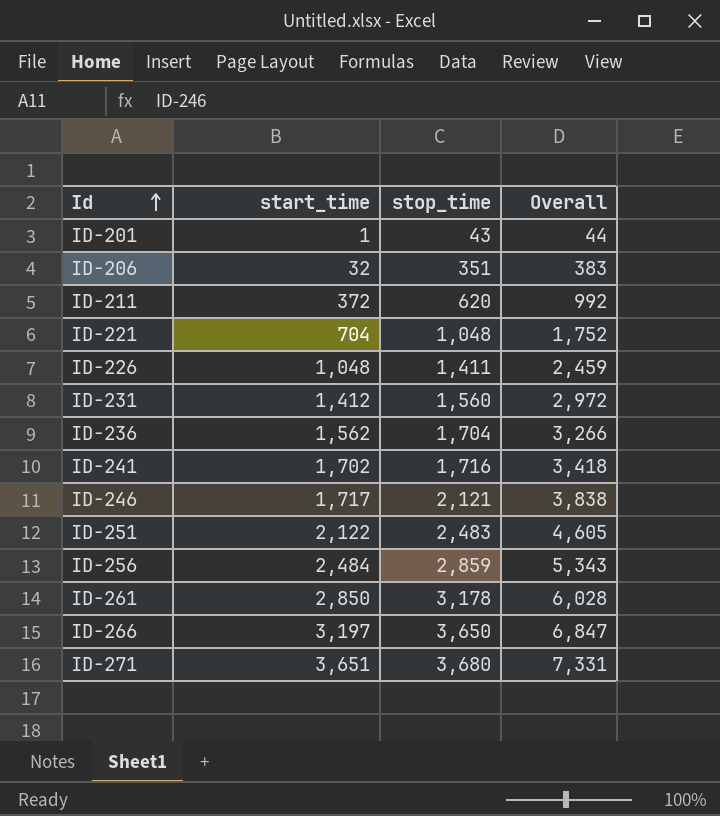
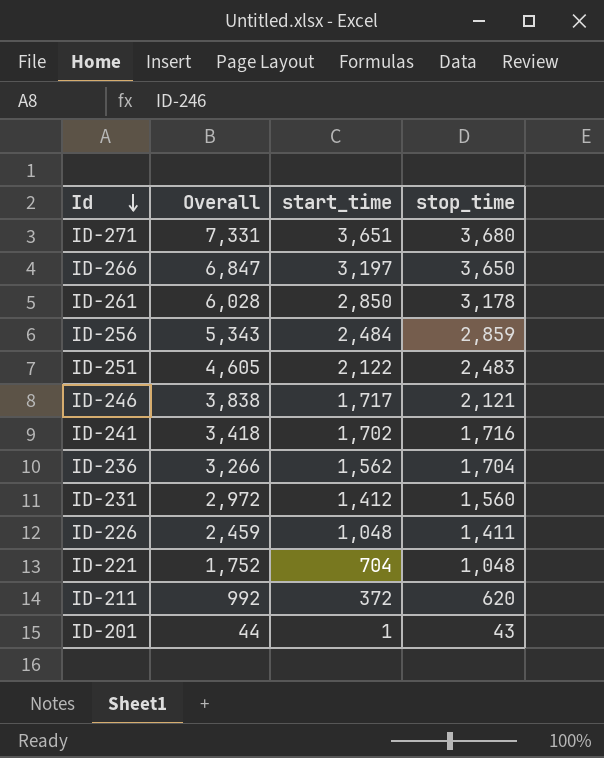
row order: Id ascending -> Id descending
column Overall | position: 4 -> 2
row ID-206: 32 | 351 | 383 -> none

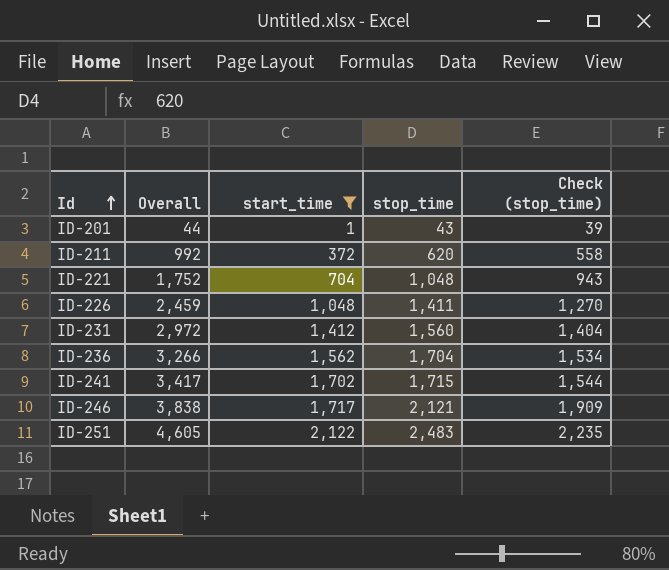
filter: none -> start_time <= 2,122
row order: Id descending -> Id ascending
column Check (stop_time) | formula: none -> [stop_time] * 0.9
ID-241 | Overall: 3,418 -> 3,417
ID-241 | stop_time: 1,716 -> 1,715

